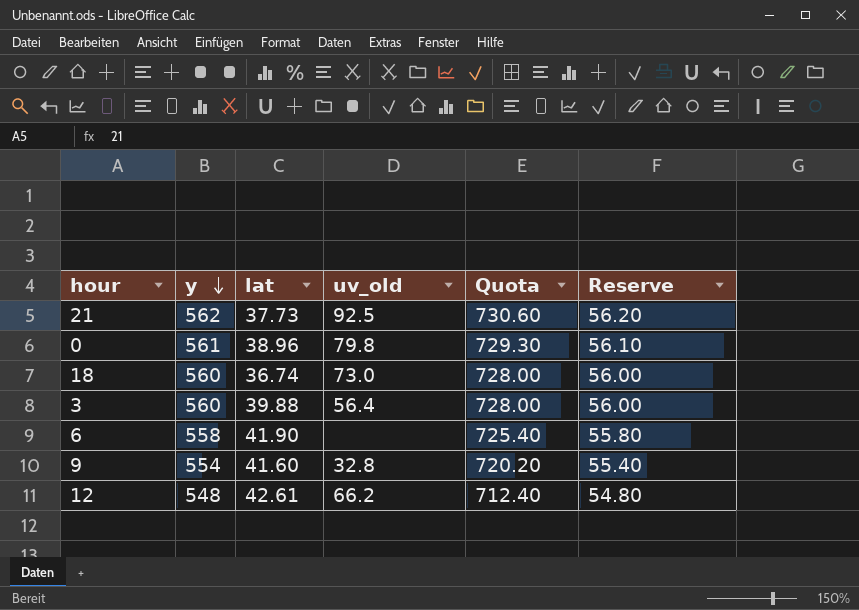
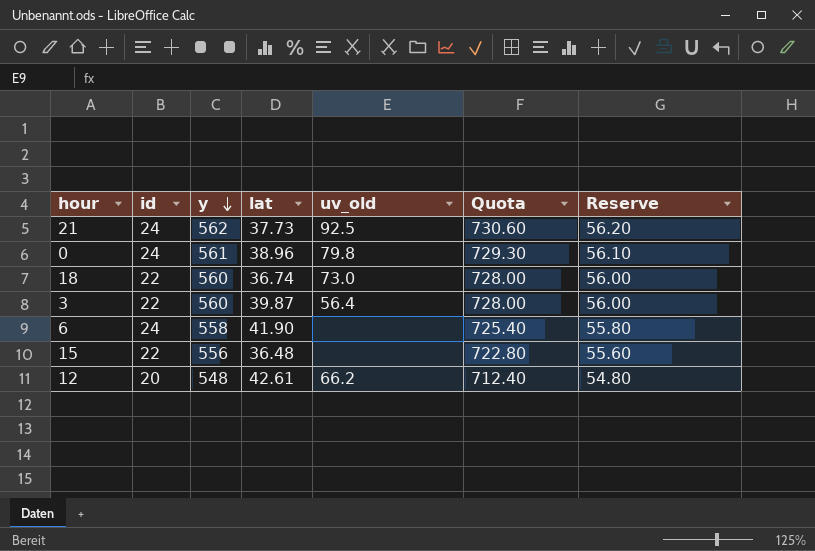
column id | position: none -> 2
row 9: 554 | 41.60 | 32.8 | 720.20 | 55.40 -> none
3 | lat: 39.88 -> 39.87
row 15: none -> 22 | 556 | 36.48 | none | 722.80 | 55.60

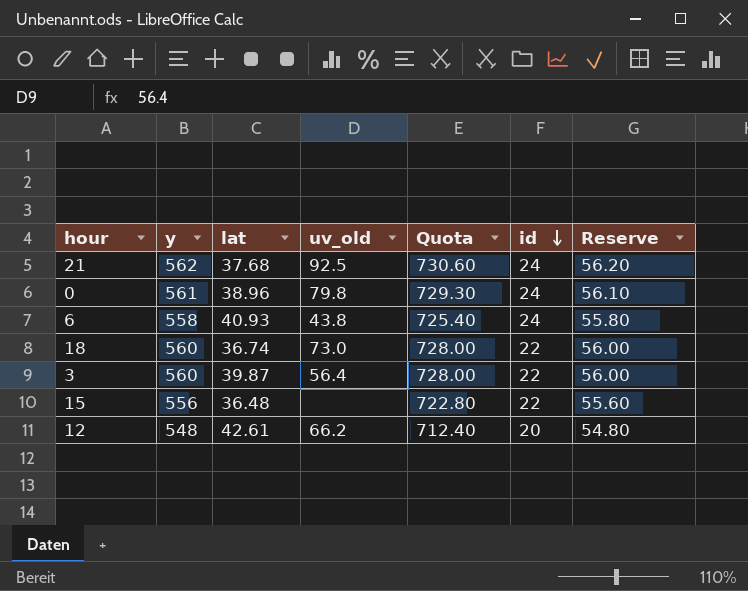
row order: y descending -> id descending
column id | position: 2 -> 6
21 | lat: 37.73 -> 37.68
6 | lat: 41.90 -> 40.93
6 | uv_old: none -> 43.8

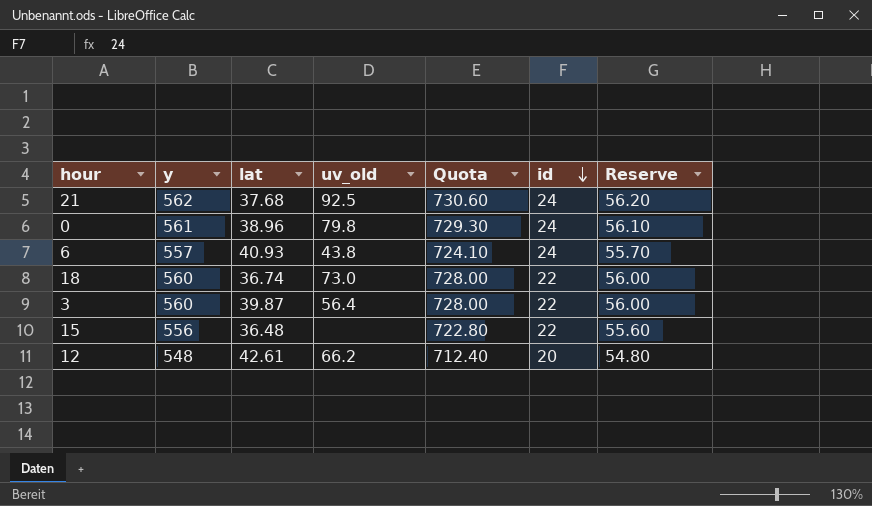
6 | y: 558 -> 557
6 | Quota: 725.40 -> 724.10
6 | Reserve: 55.80 -> 55.70

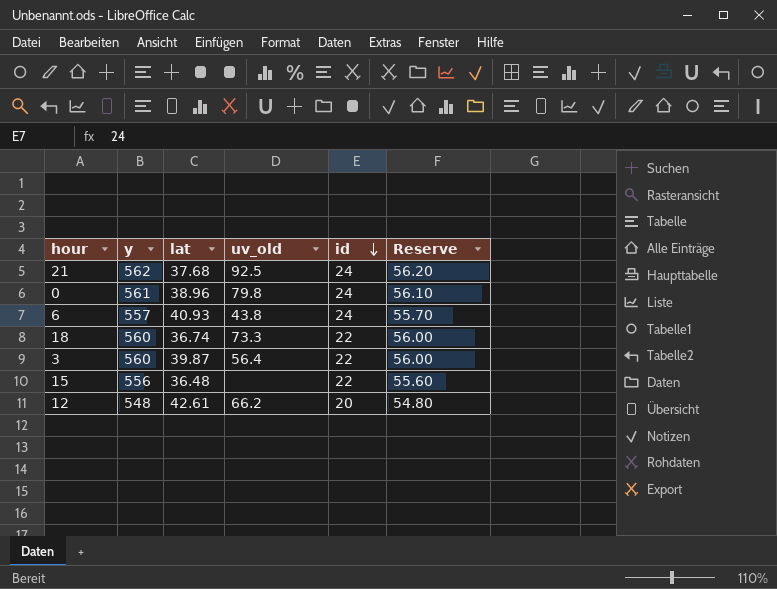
column Quota | formula: [y] * 1.3 -> none
18 | uv_old: 73.0 -> 73.3

